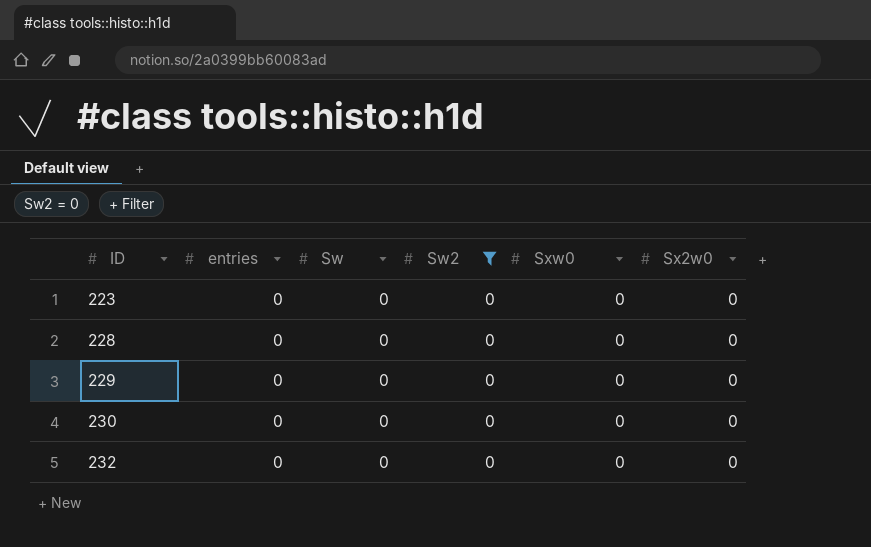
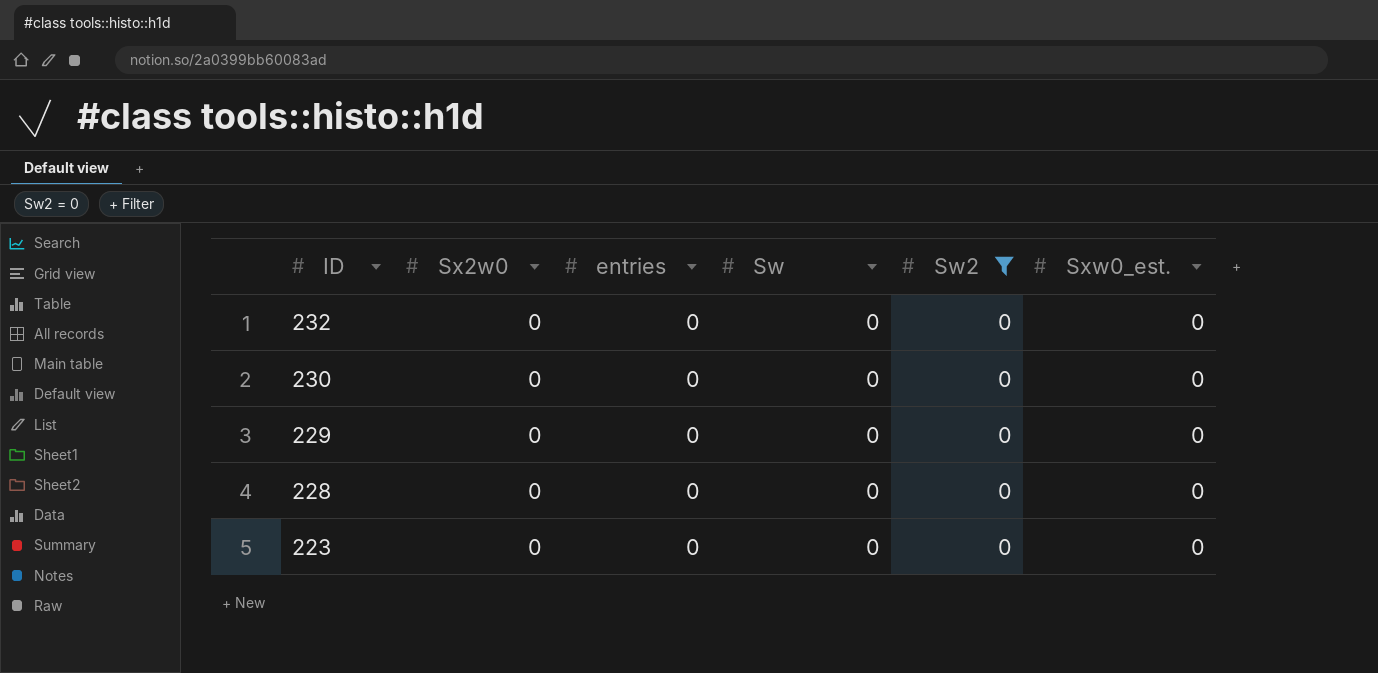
row order: ID ascending -> ID descending
column Sx2w0 | position: 6 -> 2
column name: Sxw0 -> Sxw0_est.

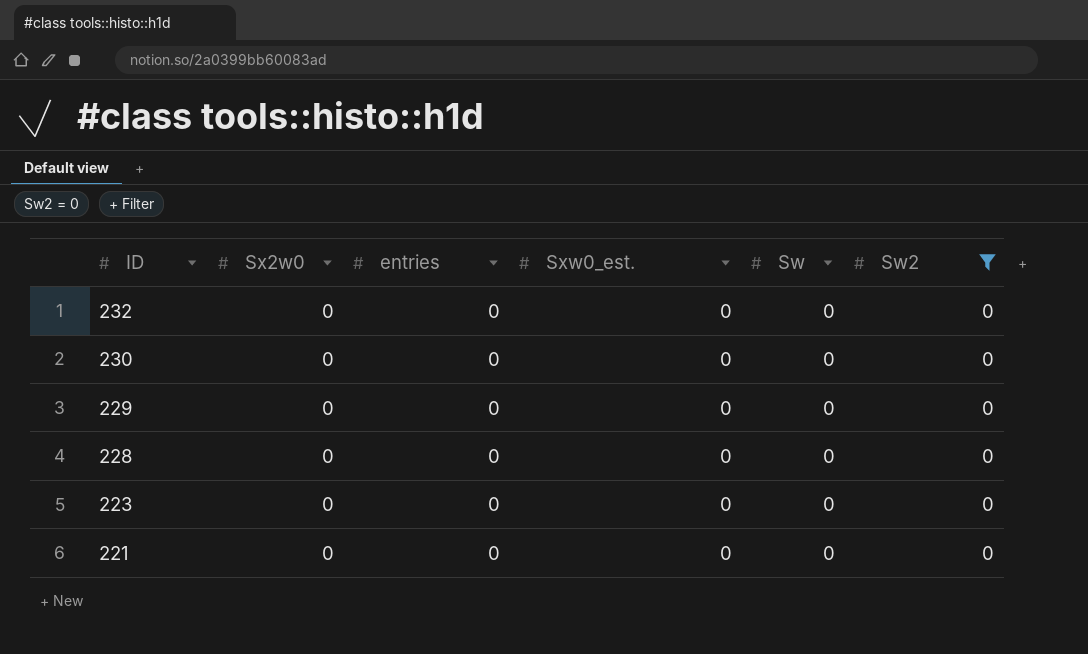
column Sxw0_est. | position: 6 -> 4
row 221: none -> 0 | 0 | 0 | 0 | 0

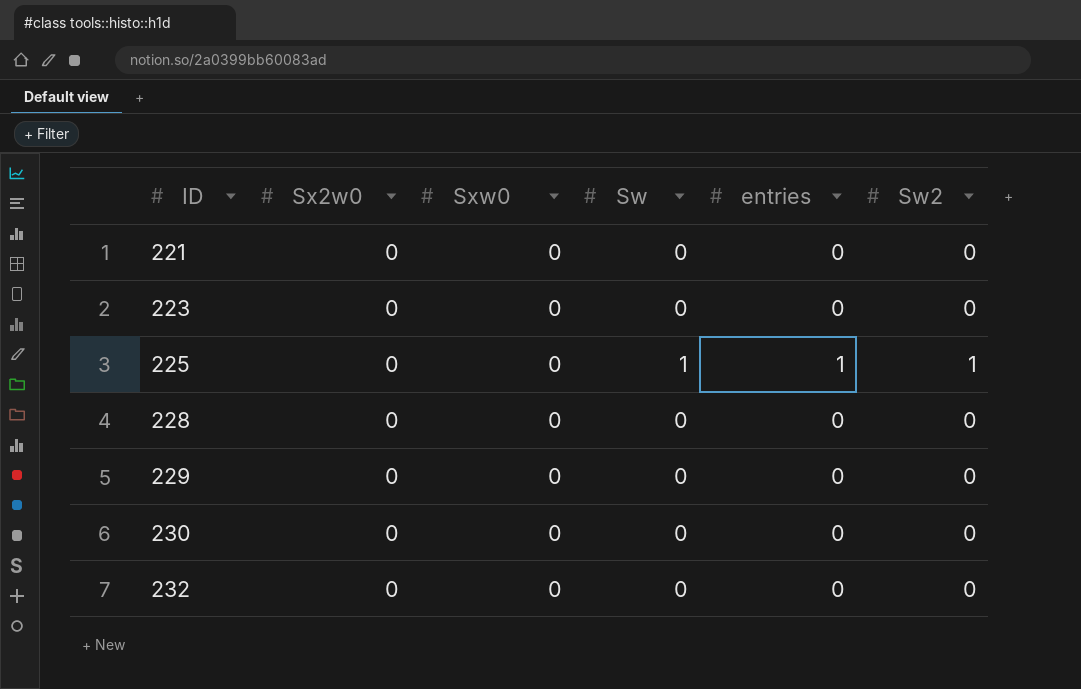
filter: Sw2 = 0 -> none
row order: ID descending -> ID ascending
column name: Sxw0_est. -> Sxw0
column entries | position: 3 -> 5

